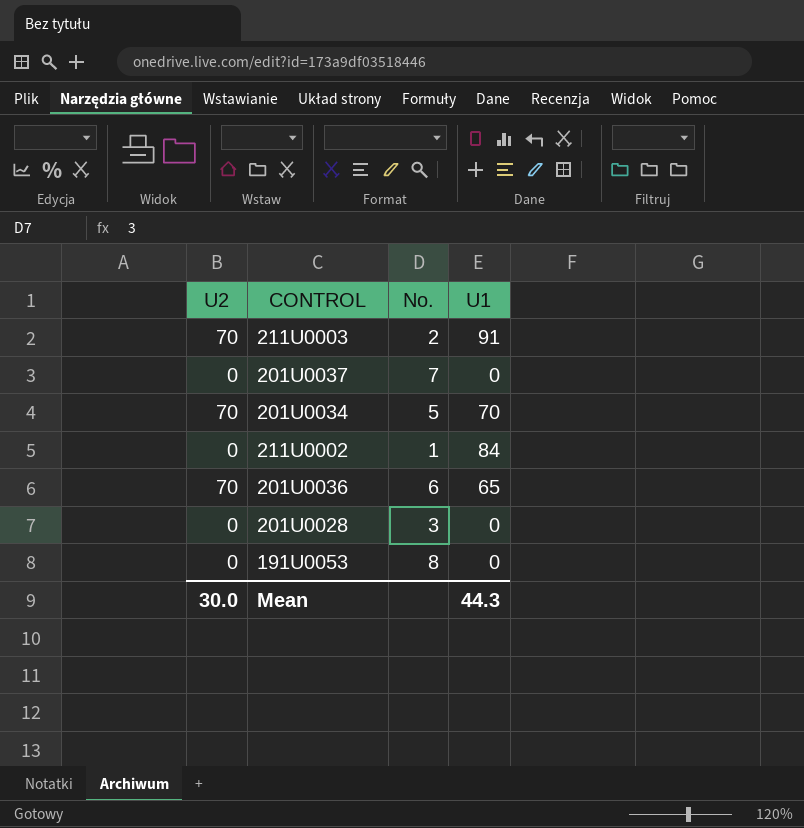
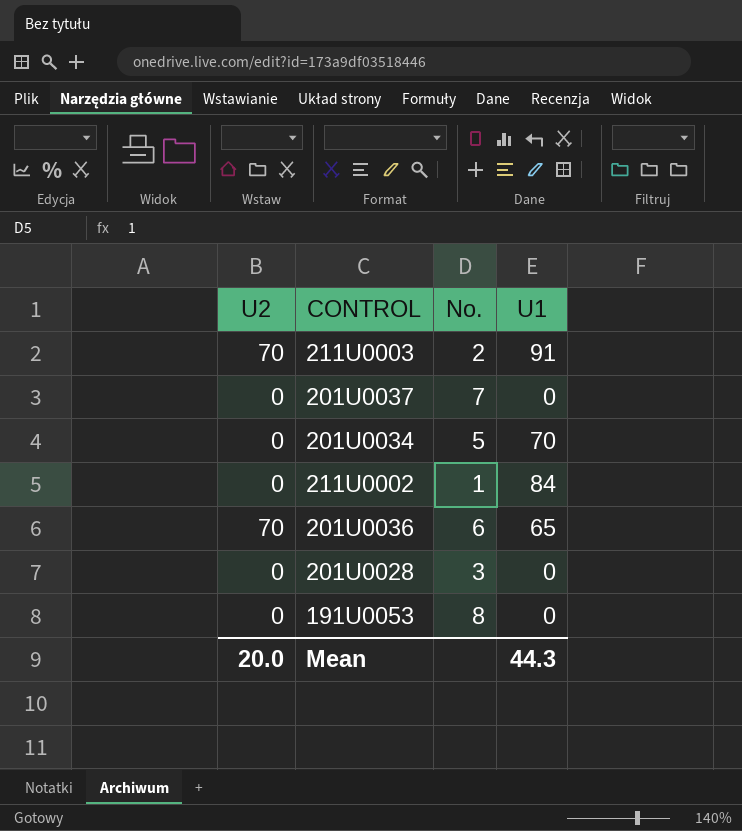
201U0034 | U2: 70 -> 0
Mean | U2: 30.0 -> 20.0

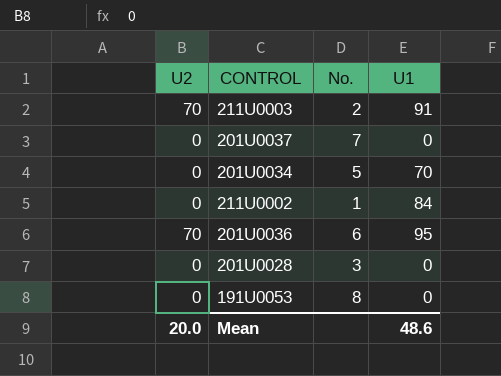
201U0036 | U1: 65 -> 95
Mean | U1: 44.3 -> 48.6

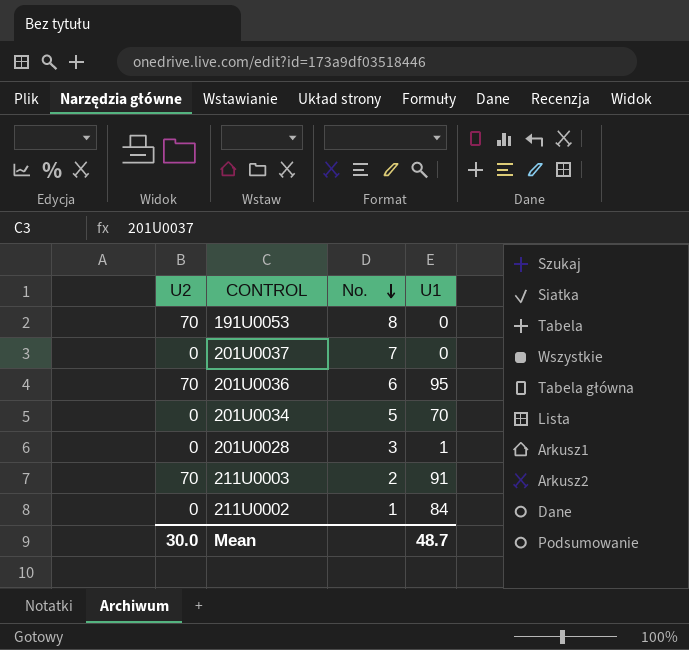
row order: none -> No. descending
191U0053 | U2: 0 -> 70
201U0028 | U1: 0 -> 1
Mean | U2: 20.0 -> 30.0
Mean | U1: 48.6 -> 48.7

